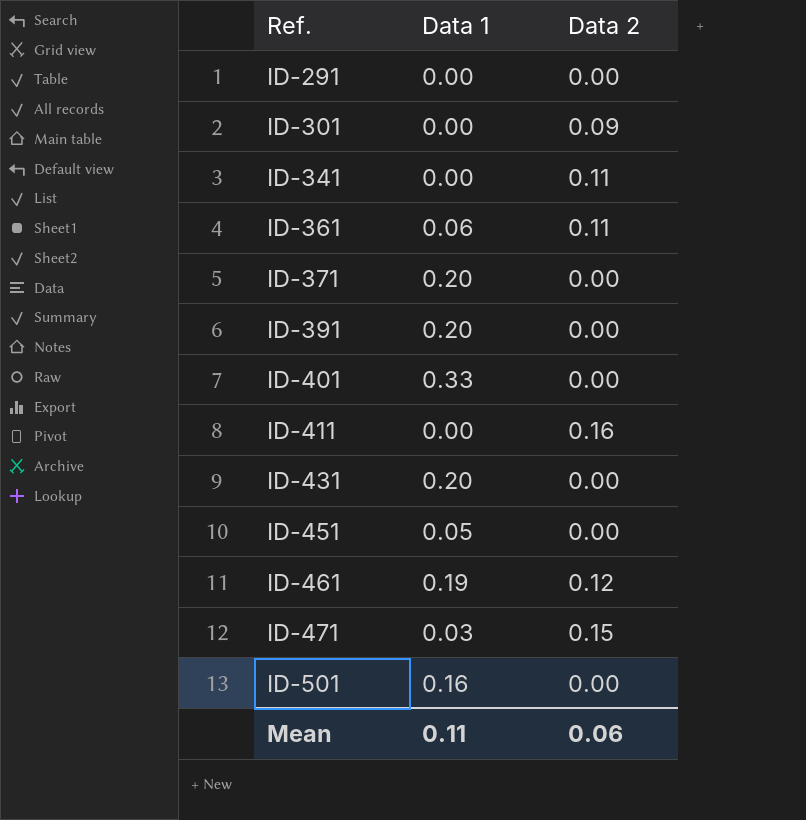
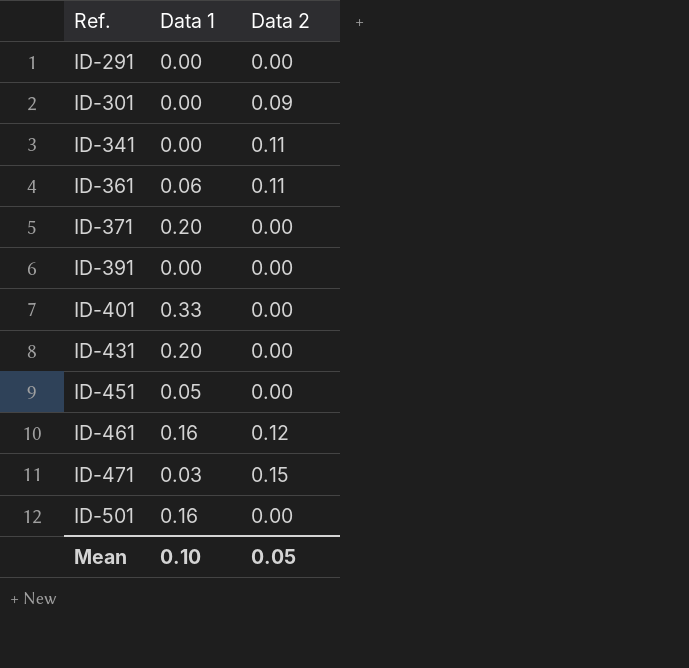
row ID-411: 0.00 | 0.16 -> none
ID-391 | Data 1: 0.20 -> 0.00
ID-461 | Data 1: 0.19 -> 0.16
Mean | Data 1: 0.11 -> 0.10
Mean | Data 2: 0.06 -> 0.05

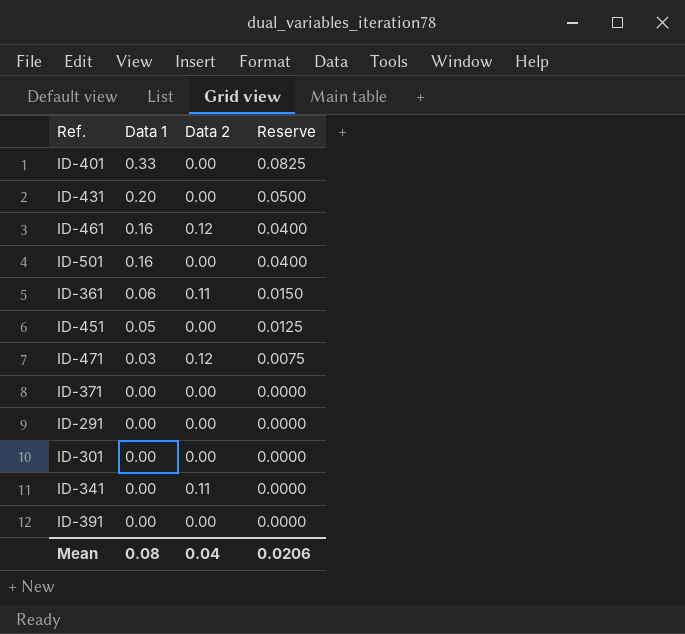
row order: Ref. ascending -> Data 1 descending
column Reserve | formula: none -> [Data 1] * 0.25
ID-471 | Data 2: 0.15 -> 0.12
ID-371 | Data 1: 0.20 -> 0.00
ID-301 | Data 2: 0.09 -> 0.00
Mean | Data 1: 0.10 -> 0.08
Mean | Data 2: 0.05 -> 0.04

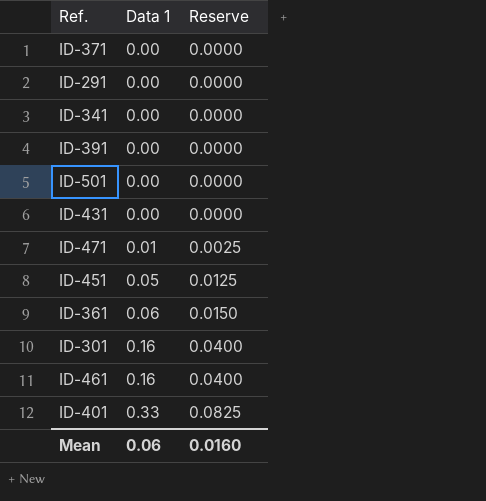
row order: Data 1 descending -> Data 1 ascending
column Data 2 | position: 3 -> none
ID-501 | Data 1: 0.16 -> 0.00
ID-501 | Reserve: 0.0400 -> 0.0000
ID-431 | Data 1: 0.20 -> 0.00
ID-431 | Reserve: 0.0500 -> 0.0000
ID-471 | Data 1: 0.03 -> 0.01
ID-471 | Reserve: 0.0075 -> 0.0025
ID-301 | Data 1: 0.00 -> 0.16
ID-301 | Reserve: 0.0000 -> 0.0400
Mean | Data 1: 0.08 -> 0.06
Mean | Reserve: 0.0206 -> 0.0160

